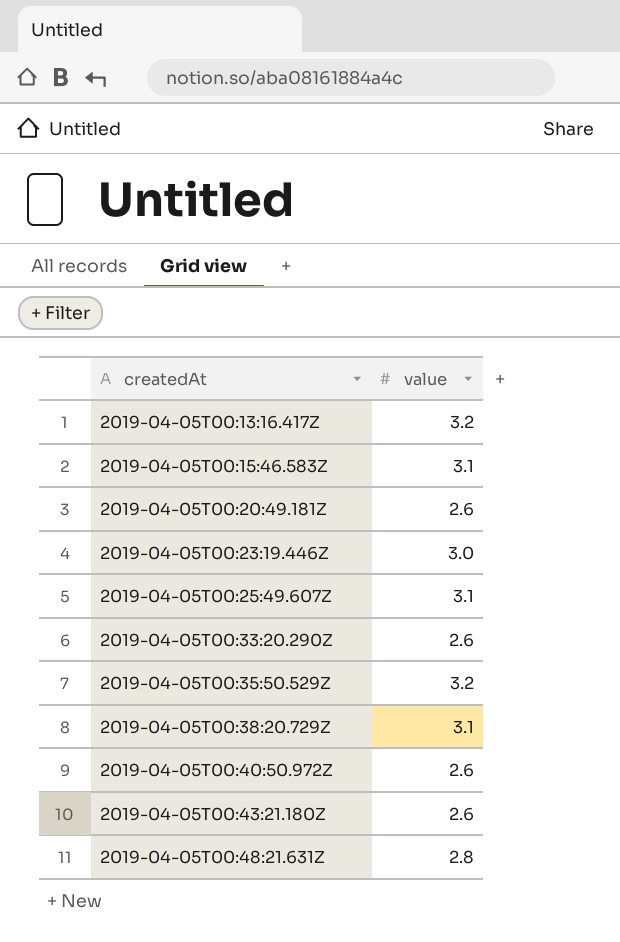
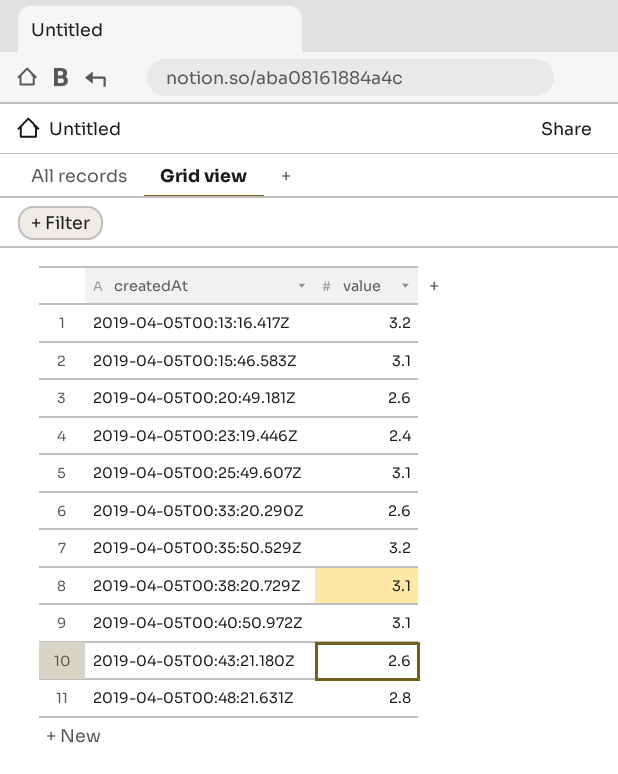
2019-04-05T00:23:19.446Z | value: 3.0 -> 2.4
2019-04-05T00:40:50.972Z | value: 2.6 -> 3.1

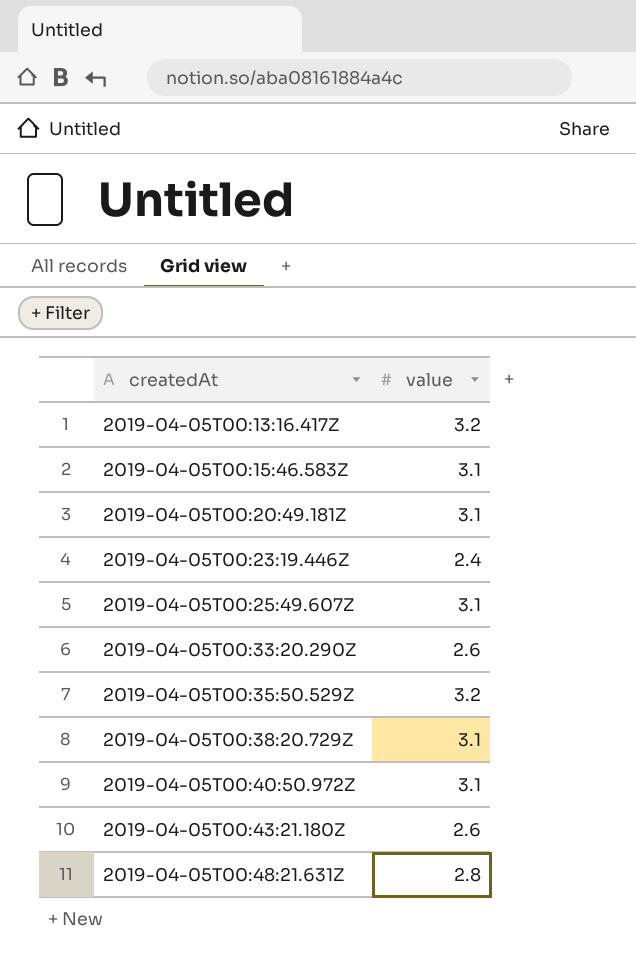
2019-04-05T00:20:49.181Z | value: 2.6 -> 3.1

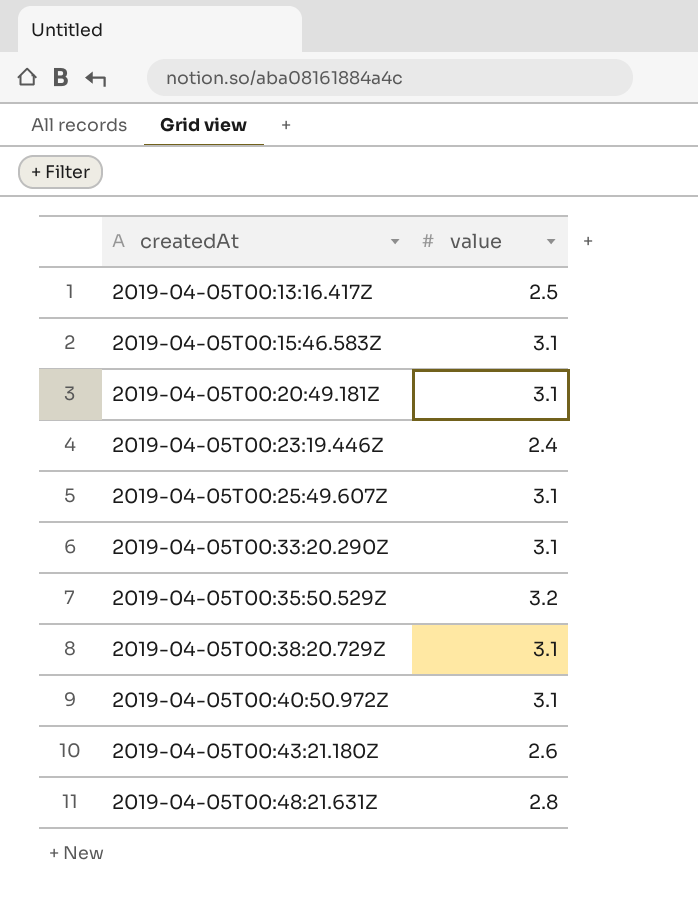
2019-04-05T00:13:16.417Z | value: 3.2 -> 2.5
2019-04-05T00:33:20.290Z | value: 2.6 -> 3.1

